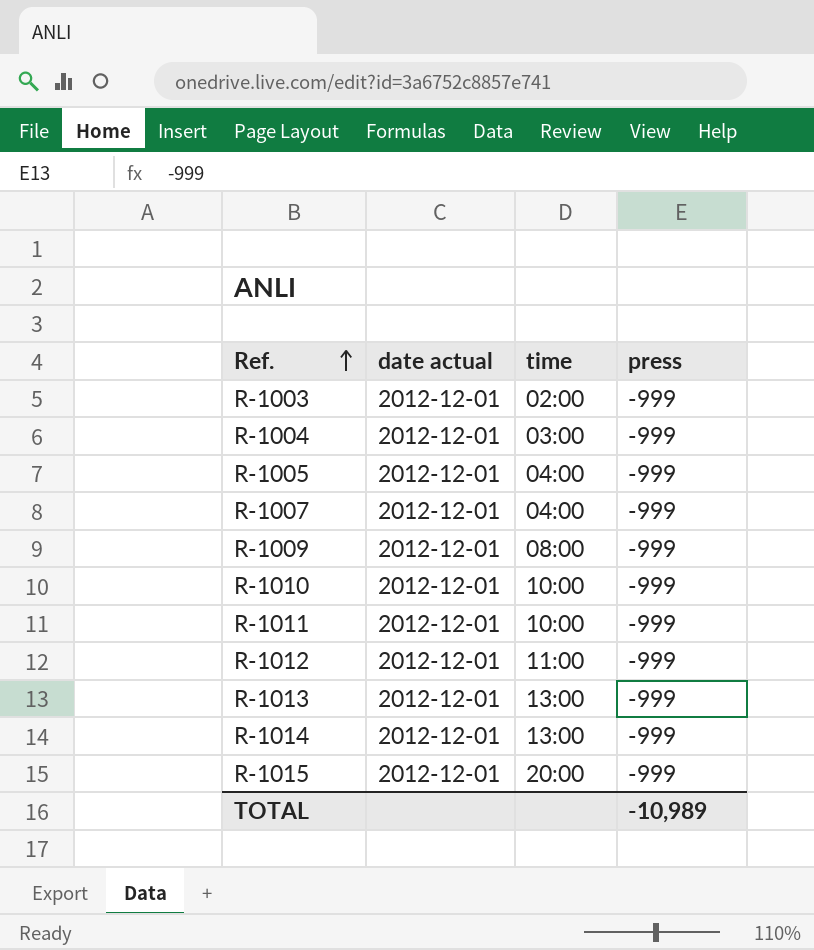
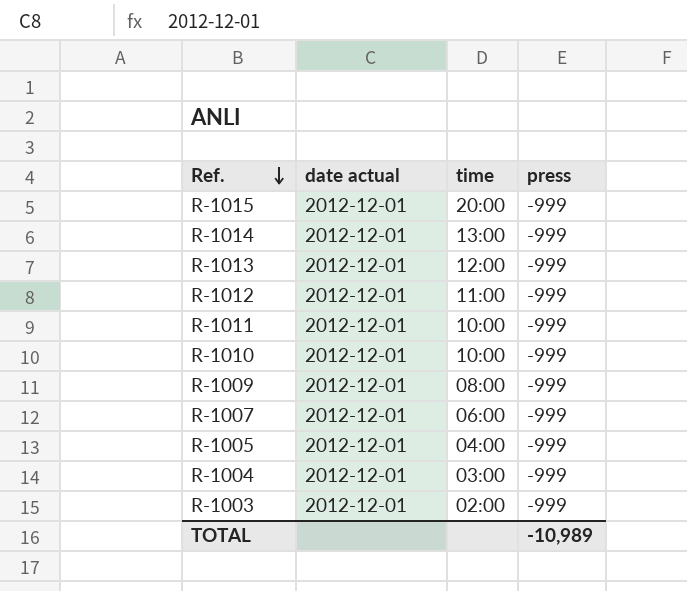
row order: Ref. ascending -> Ref. descending
R-1013 | time: 13:00 -> 12:00
R-1007 | time: 04:00 -> 06:00

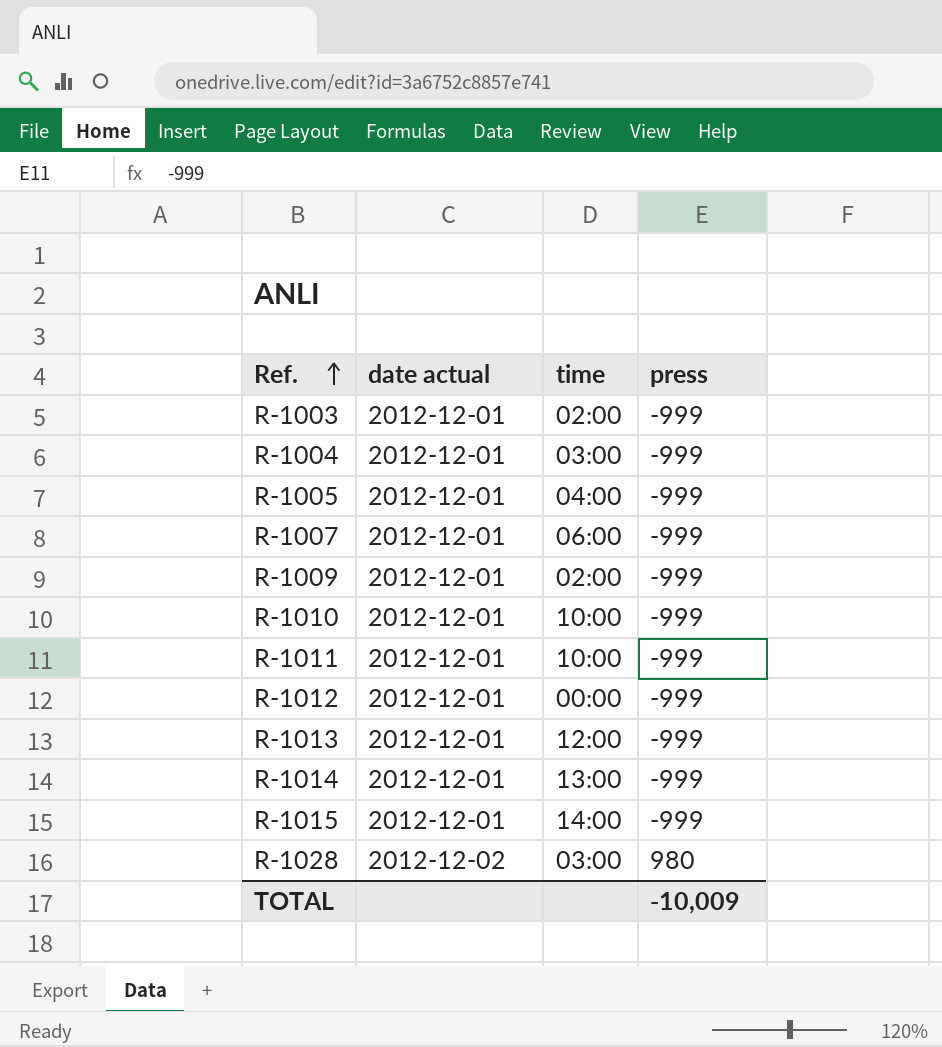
row order: Ref. descending -> Ref. ascending
R-1009 | time: 08:00 -> 02:00
R-1012 | time: 11:00 -> 00:00
R-1015 | time: 20:00 -> 14:00
row R-1028: none -> 2012-12-02 | 03:00 | 980
TOTAL | press: -10,989 -> -10,009

